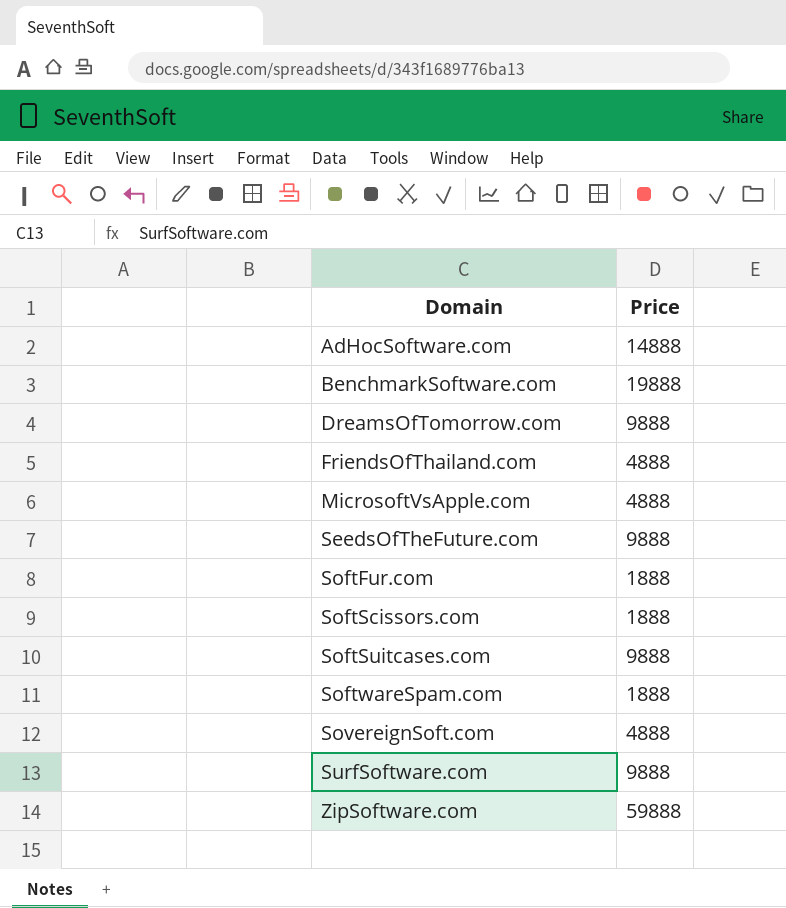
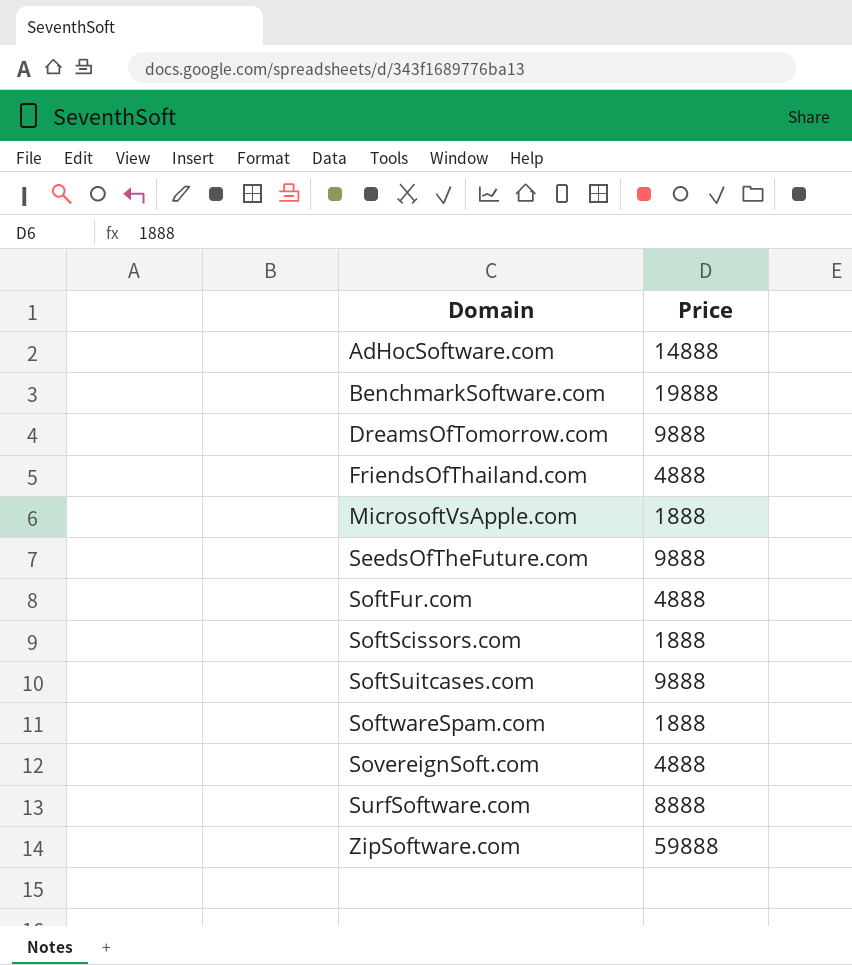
MicrosoftVsApple.com | Price: 4888 -> 1888
SoftFur.com | Price: 1888 -> 4888
SurfSoftware.com | Price: 9888 -> 8888

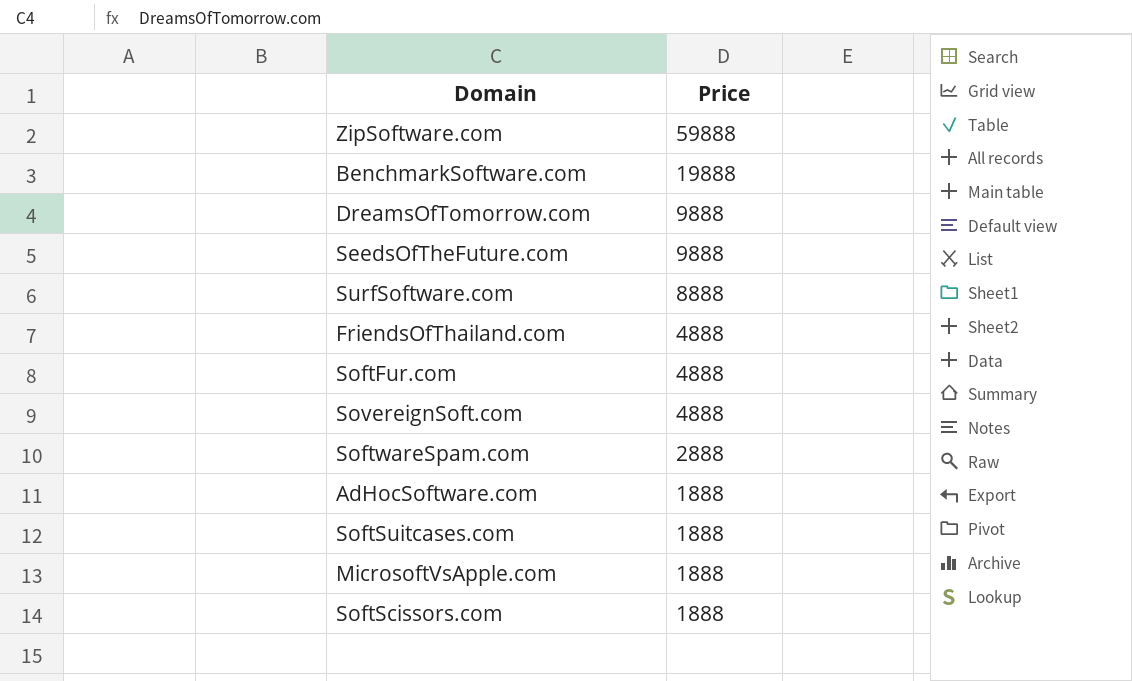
row order: Domain ascending -> Price descending
SoftwareSpam.com | Price: 1888 -> 2888
AdHocSoftware.com | Price: 14888 -> 1888
SoftSuitcases.com | Price: 9888 -> 1888

